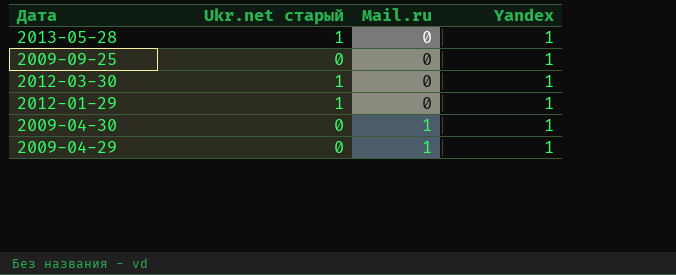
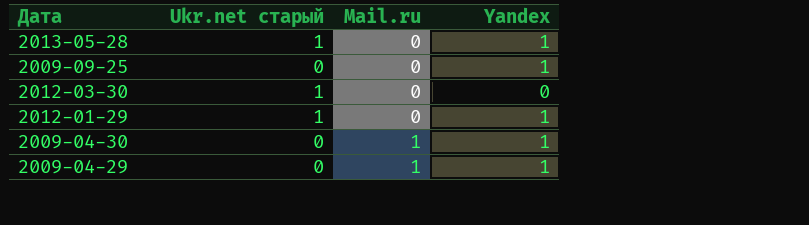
2012-03-30 | Yandex: 1 -> 0

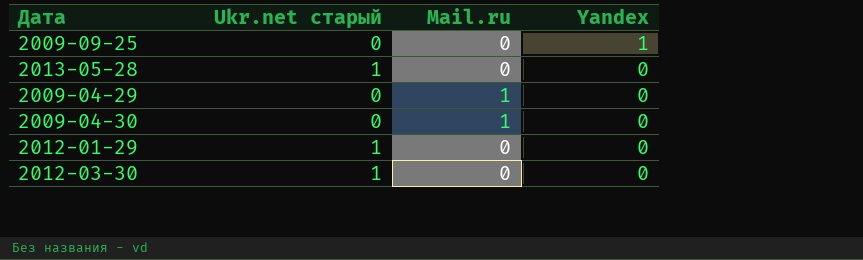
row order: Mail.ru ascending -> Yandex descending
2013-05-28 | Yandex: 1 -> 0
2009-04-29 | Yandex: 1 -> 0
2009-04-30 | Yandex: 1 -> 0
2012-01-29 | Yandex: 1 -> 0

